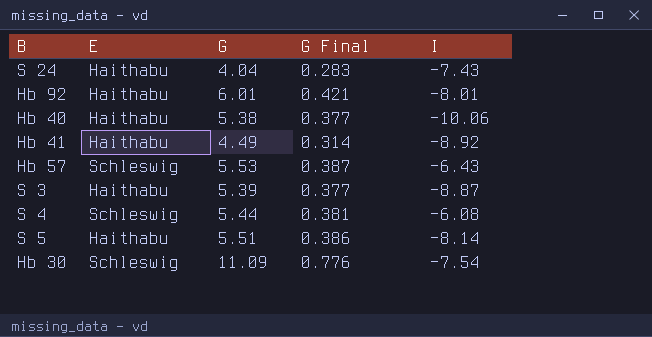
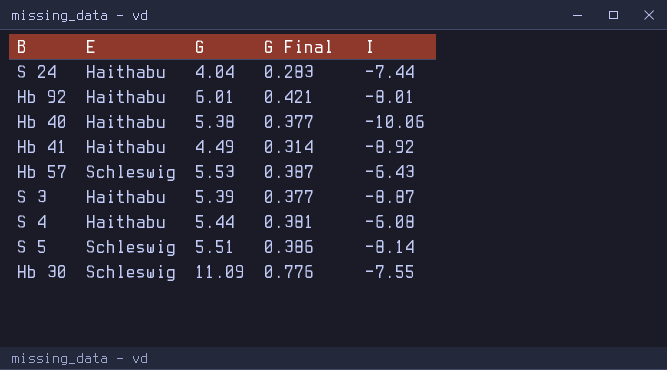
S 24 | I: -7.43 -> -7.44
S 4 | E: Schleswig -> Haithabu
S 5 | E: Haithabu -> Schleswig
Hb 30 | I: -7.54 -> -7.55

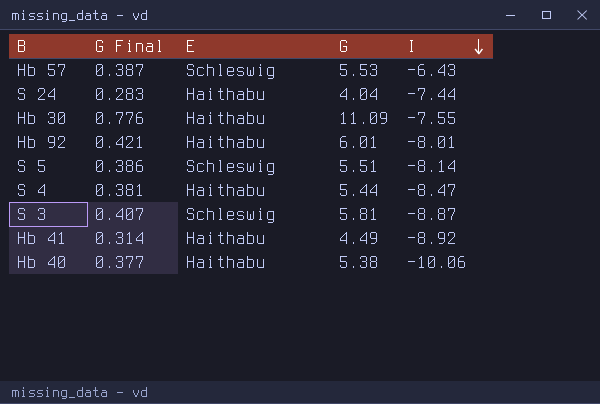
row order: none -> I descending
column G Final | position: 4 -> 2
Hb 30 | E: Schleswig -> Haithabu
S 4 | I: -6.08 -> -8.47
S 3 | G Final: 0.377 -> 0.407
S 3 | E: Haithabu -> Schleswig
S 3 | G: 5.39 -> 5.81

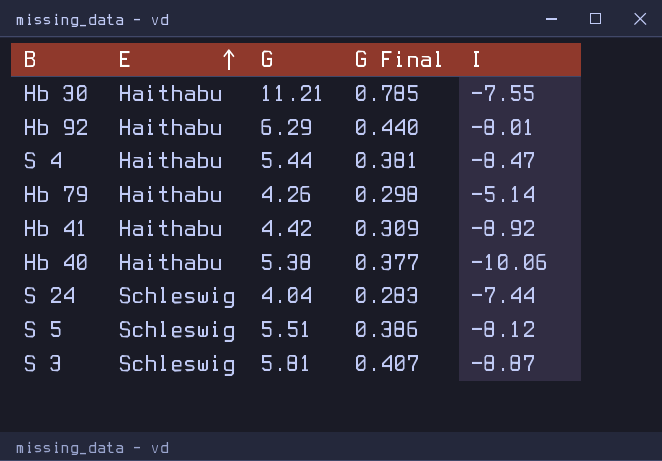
row order: I descending -> E ascending
column G Final | position: 2 -> 4
row Hb 57: 0.387 | Schleswig | 5.53 | -6.43 -> none
Hb 30 | G: 11.09 -> 11.21
Hb 30 | G Final: 0.776 -> 0.785
Hb 92 | G: 6.01 -> 6.29
Hb 92 | G Final: 0.421 -> 0.440
row Hb 79: none -> Haithabu | 4.26 | 0.298 | -5.14
Hb 41 | G: 4.49 -> 4.42
Hb 41 | G Final: 0.314 -> 0.309
S 24 | E: Haithabu -> Schleswig
S 5 | I: -8.14 -> -8.12

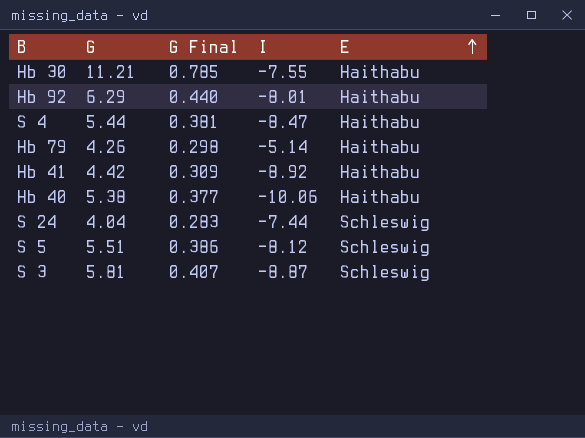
column E | position: 2 -> 5

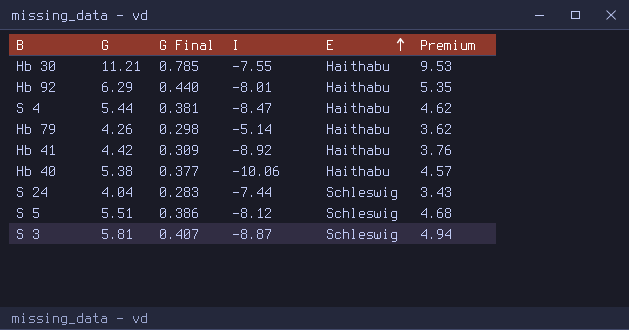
column Premium | formula: none -> [G] * 0.85

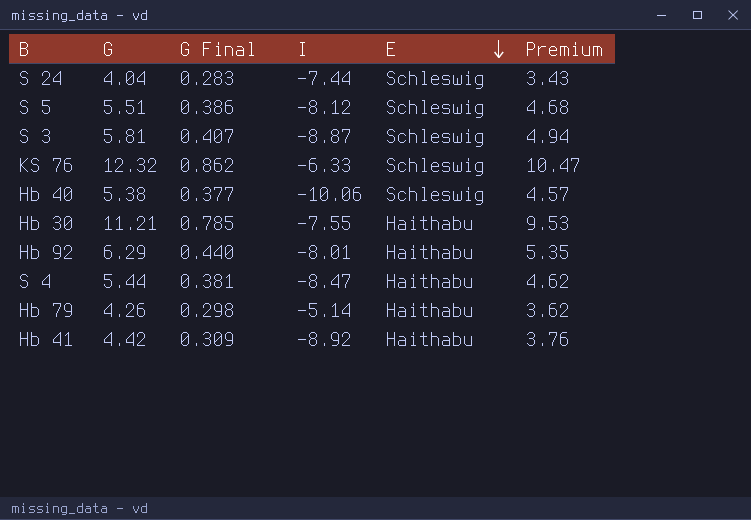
row order: E ascending -> E descending
row KS 76: none -> 12.32 | 0.862 | -6.33 | Schleswig | 10.47
Hb 40 | E: Haithabu -> Schleswig

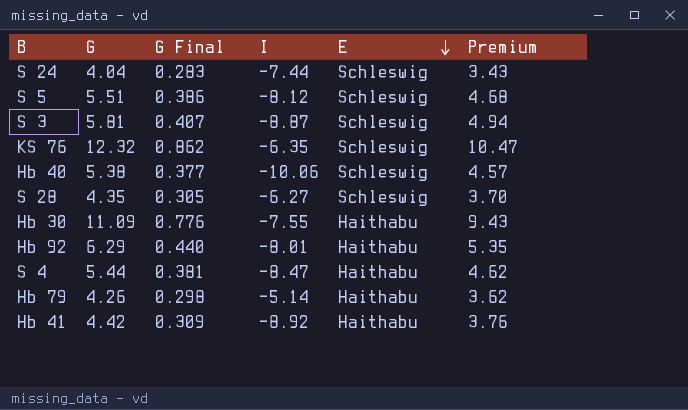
KS 76 | I: -6.33 -> -6.35
row S 28: none -> 4.35 | 0.305 | -6.27 | Schleswig | 3.70
Hb 30 | G: 11.21 -> 11.09
Hb 30 | G Final: 0.785 -> 0.776
Hb 30 | Premium: 9.53 -> 9.43

